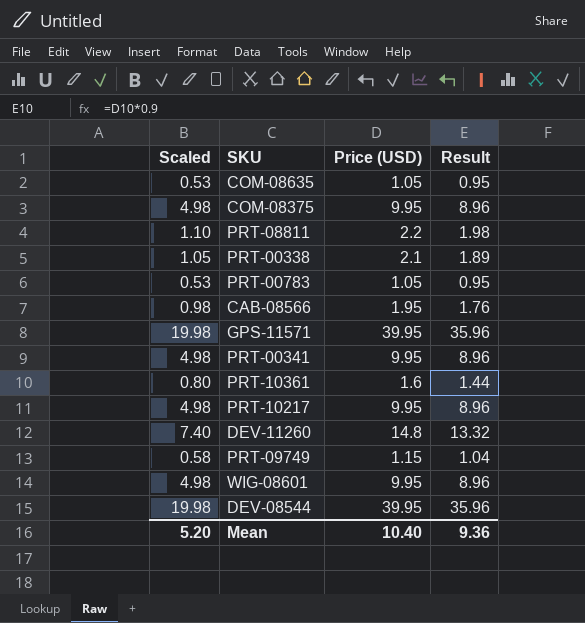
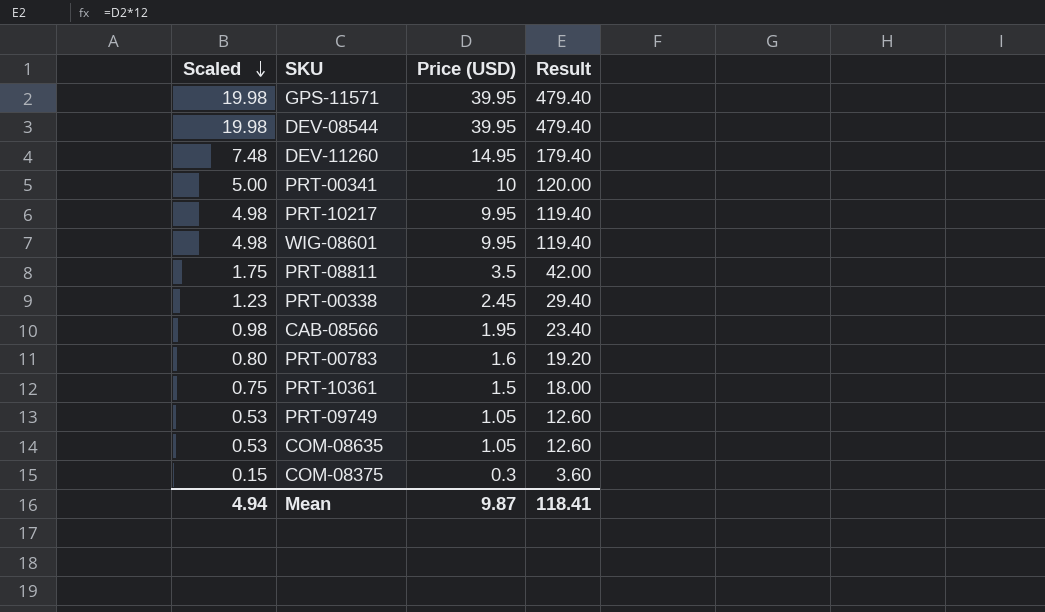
row order: none -> Scaled descending
column Result | formula: [Price (USD)] * 0.9 -> [Price (USD)] * 12
DEV-11260 | Scaled: 7.40 -> 7.48
DEV-11260 | Price (USD): 14.8 -> 14.95
PRT-00341 | Scaled: 4.98 -> 5.00
PRT-00341 | Price (USD): 9.95 -> 10
PRT-08811 | Scaled: 1.10 -> 1.75
PRT-08811 | Price (USD): 2.2 -> 3.5
PRT-00338 | Scaled: 1.05 -> 1.23
PRT-00338 | Price (USD): 2.1 -> 2.45
PRT-00783 | Scaled: 0.53 -> 0.80
PRT-00783 | Price (USD): 1.05 -> 1.6
PRT-10361 | Scaled: 0.80 -> 0.75
PRT-10361 | Price (USD): 1.6 -> 1.5
PRT-09749 | Scaled: 0.58 -> 0.53
PRT-09749 | Price (USD): 1.15 -> 1.05
COM-08375 | Scaled: 4.98 -> 0.15
COM-08375 | Price (USD): 9.95 -> 0.3
Mean | Scaled: 5.20 -> 4.94
Mean | Price (USD): 10.40 -> 9.87
Mean | Result: 9.36 -> 118.41

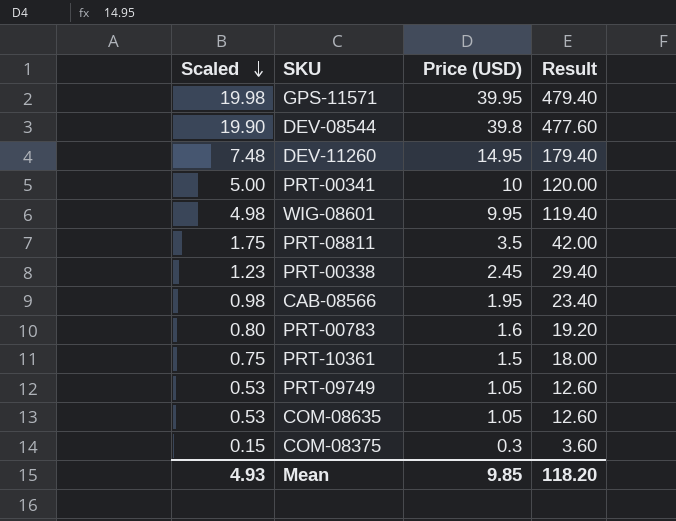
row PRT-10217: 4.98 | 9.95 | 119.40 -> none
DEV-08544 | Scaled: 19.98 -> 19.90
DEV-08544 | Price (USD): 39.95 -> 39.8
DEV-08544 | Result: 479.40 -> 477.60
Mean | Scaled: 4.94 -> 4.93
Mean | Price (USD): 9.87 -> 9.85
Mean | Result: 118.41 -> 118.20

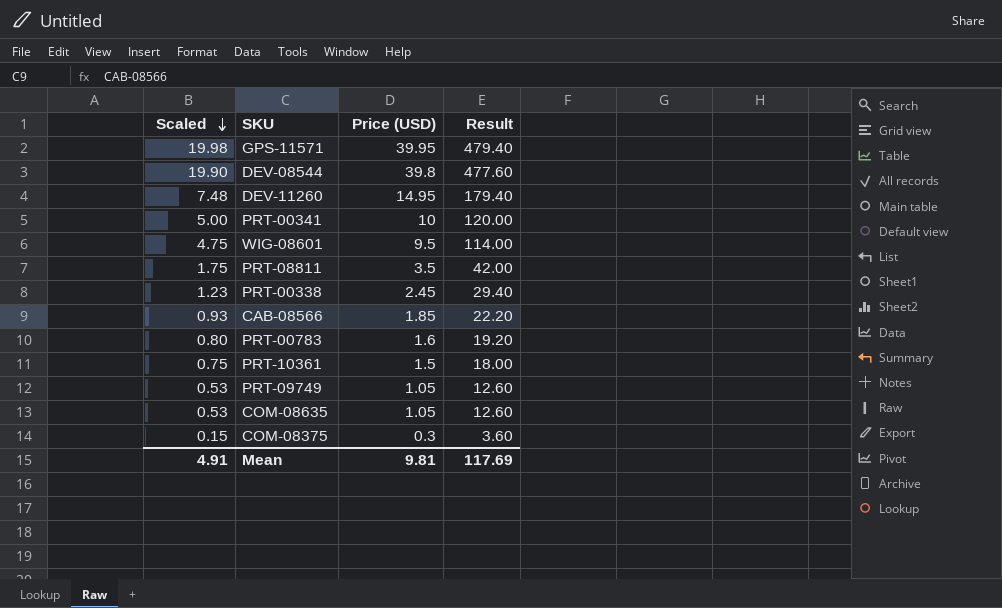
WIG-08601 | Scaled: 4.98 -> 4.75
WIG-08601 | Price (USD): 9.95 -> 9.5
WIG-08601 | Result: 119.40 -> 114.00
CAB-08566 | Scaled: 0.98 -> 0.93
CAB-08566 | Price (USD): 1.95 -> 1.85
CAB-08566 | Result: 23.40 -> 22.20
Mean | Scaled: 4.93 -> 4.91
Mean | Price (USD): 9.85 -> 9.81
Mean | Result: 118.20 -> 117.69

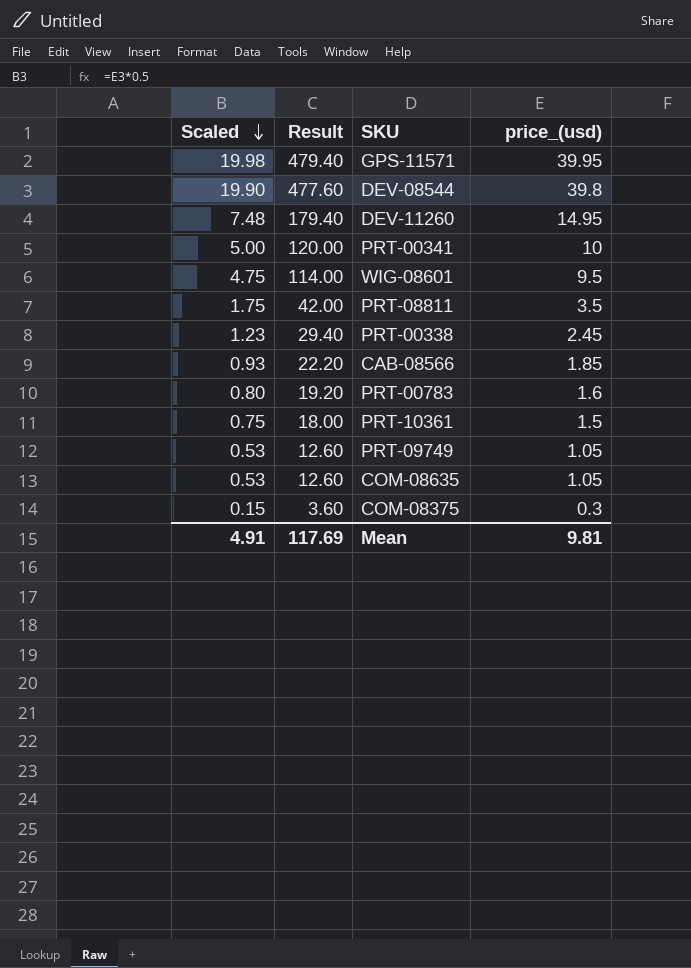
column Result | position: 4 -> 2
column name: Price (USD) -> price_(usd)

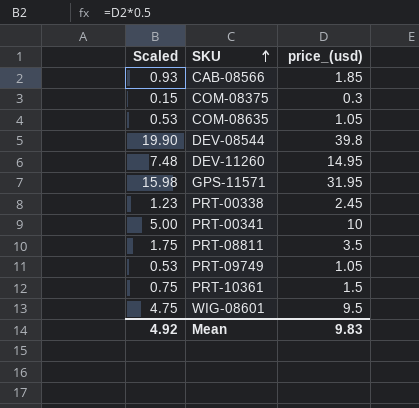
row order: Scaled descending -> SKU ascending
column Result | formula: [price_(usd)] * 12 -> none
row PRT-00783: 0.80 | 19.20 | 1.6 -> none
GPS-11571 | Scaled: 19.98 -> 15.98
GPS-11571 | price_(usd): 39.95 -> 31.95
Mean | Scaled: 4.91 -> 4.92
Mean | price_(usd): 9.81 -> 9.83

